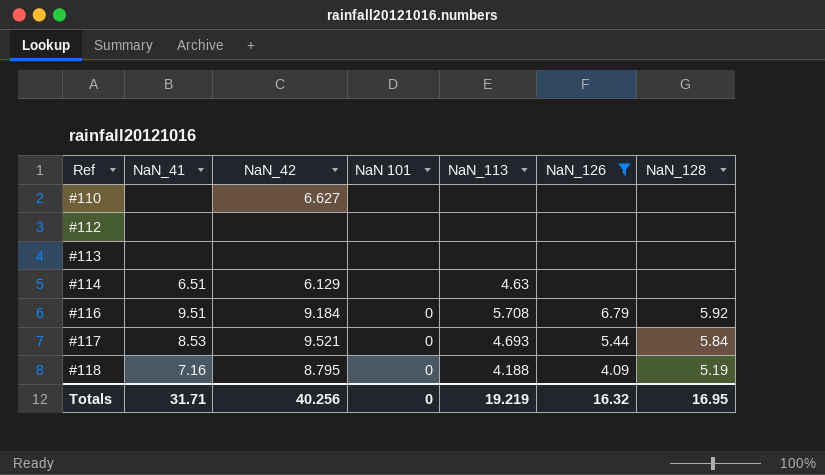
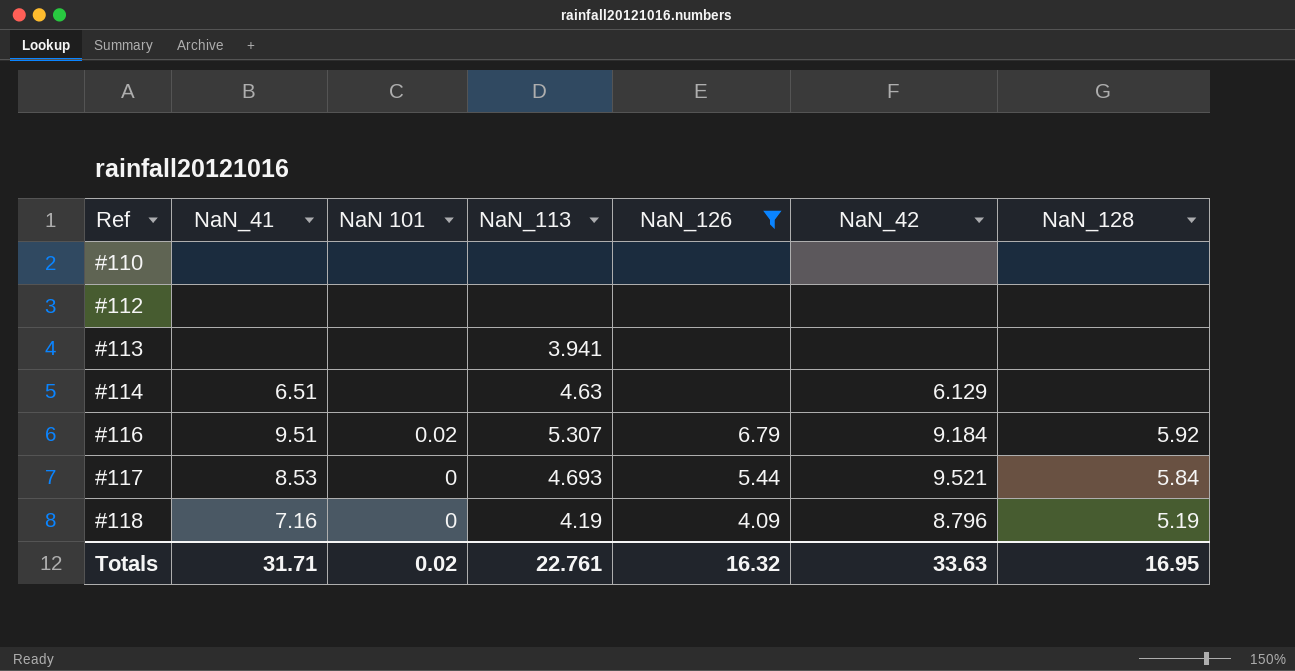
column NaN_42 | position: 3 -> 6
#110 | NaN_42: 6.627 -> none
#113 | NaN_113: none -> 3.941
#116 | NaN 101: 0 -> 0.02
#116 | NaN_113: 5.708 -> 5.307
#118 | NaN_113: 4.188 -> 4.19
#118 | NaN_42: 8.795 -> 8.796
Totals | NaN 101: 0 -> 0.02
Totals | NaN_113: 19.219 -> 22.761
Totals | NaN_42: 40.256 -> 33.63

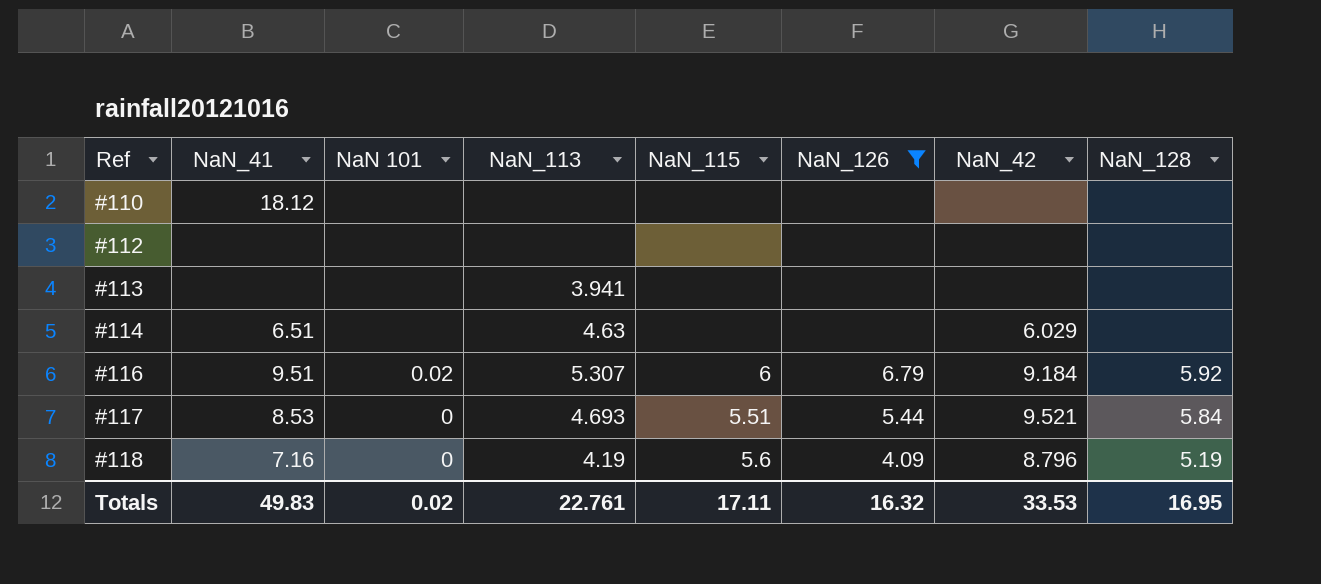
column NaN_115 | position: none -> 5
#110 | NaN_41: none -> 18.12
#114 | NaN_42: 6.129 -> 6.029
Totals | NaN_41: 31.71 -> 49.83
Totals | NaN_42: 33.63 -> 33.53

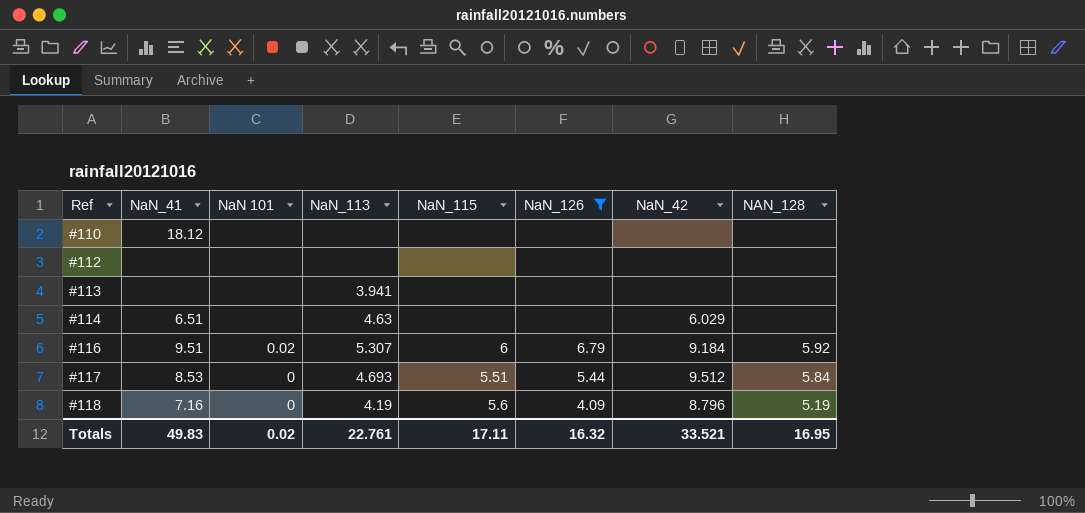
column name: NaN_128 -> NAN_128
#117 | NaN_42: 9.521 -> 9.512
Totals | NaN_42: 33.53 -> 33.521

